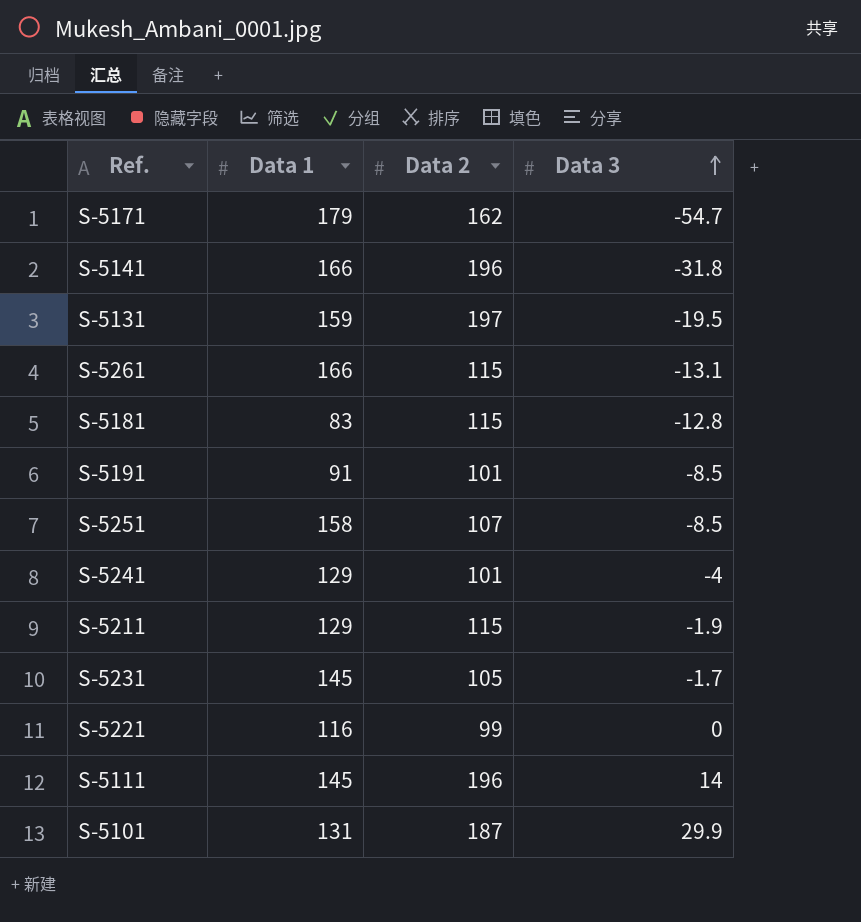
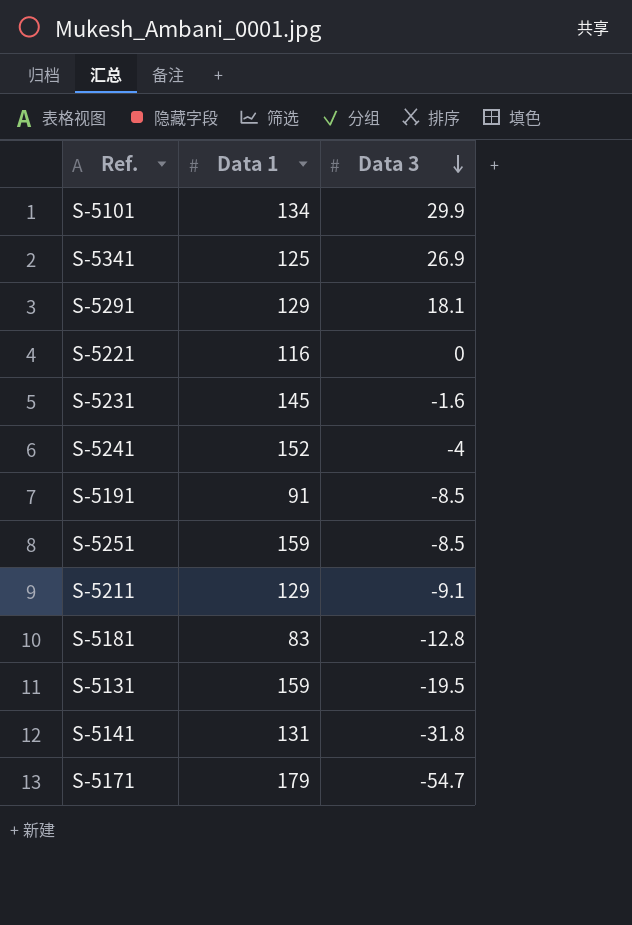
row order: Data 3 ascending -> Data 3 descending
column Data 2 | position: 3 -> none
row S-5261: 166 | 115 | -13.1 -> none
row S-5111: 145 | 196 | 14 -> none
S-5101 | Data 1: 131 -> 134
row S-5341: none -> 125 | 26.9
row S-5291: none -> 129 | 18.1
S-5231 | Data 3: -1.7 -> -1.6
S-5241 | Data 1: 129 -> 152
S-5251 | Data 1: 158 -> 159
S-5211 | Data 3: -1.9 -> -9.1
S-5141 | Data 1: 166 -> 131

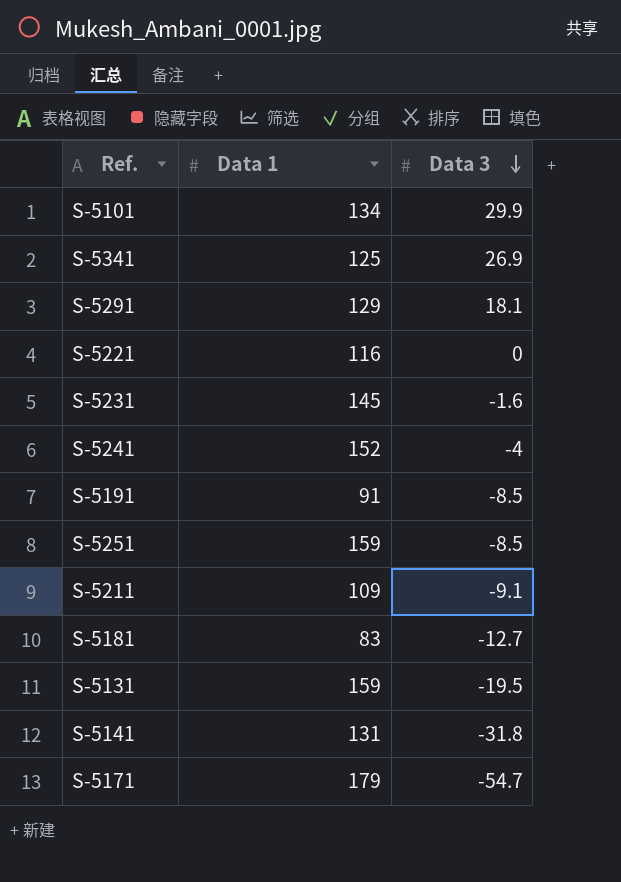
S-5211 | Data 1: 129 -> 109
S-5181 | Data 3: -12.8 -> -12.7

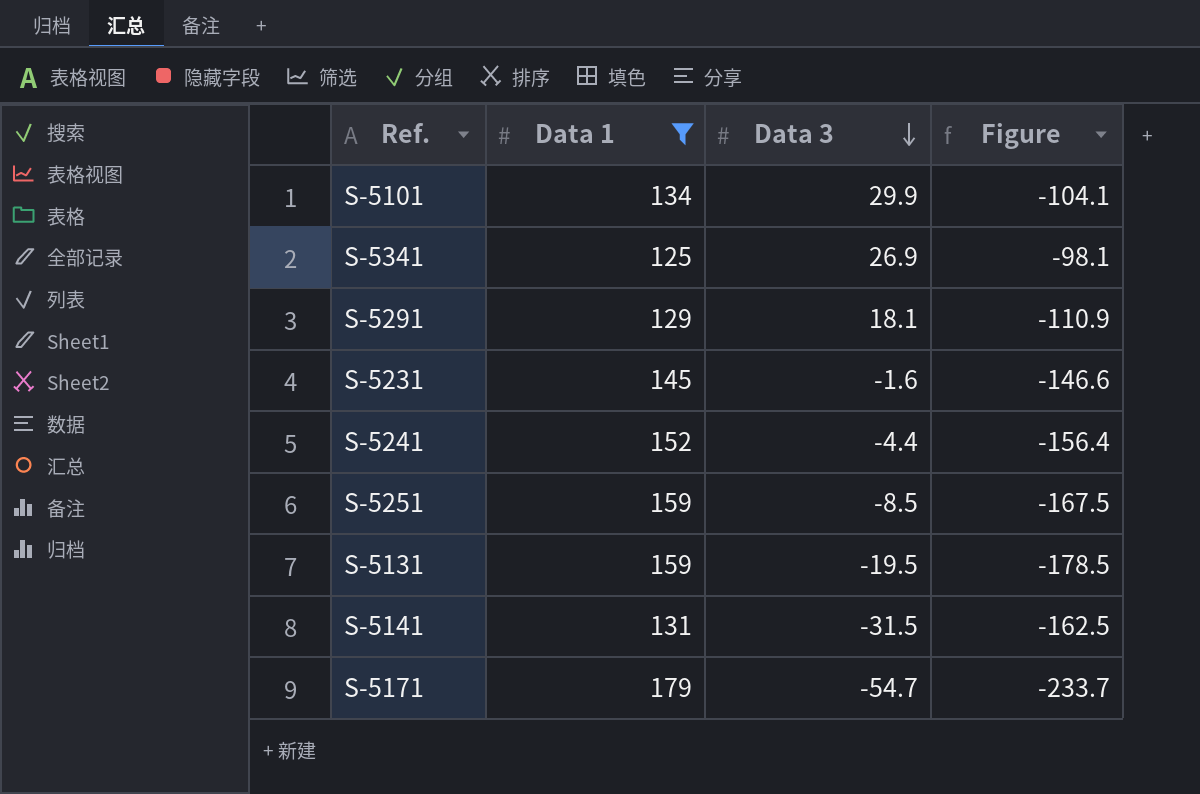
filter: none -> Data 1 >= 125
column Figure | formula: none -> [Data 3] - [Data 1]
S-5241 | Data 3: -4 -> -4.4
S-5141 | Data 3: -31.8 -> -31.5

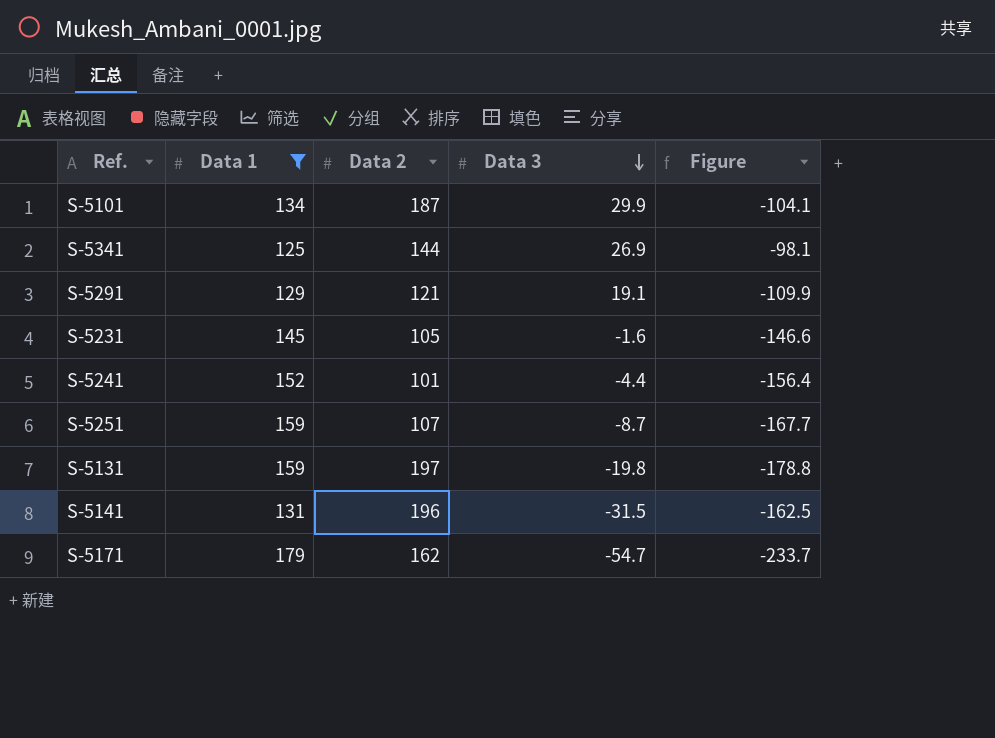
column Data 2 | position: none -> 3
S-5291 | Data 3: 18.1 -> 19.1
S-5291 | Figure: -110.9 -> -109.9
S-5251 | Data 3: -8.5 -> -8.7
S-5251 | Figure: -167.5 -> -167.7
S-5131 | Data 3: -19.5 -> -19.8
S-5131 | Figure: -178.5 -> -178.8

